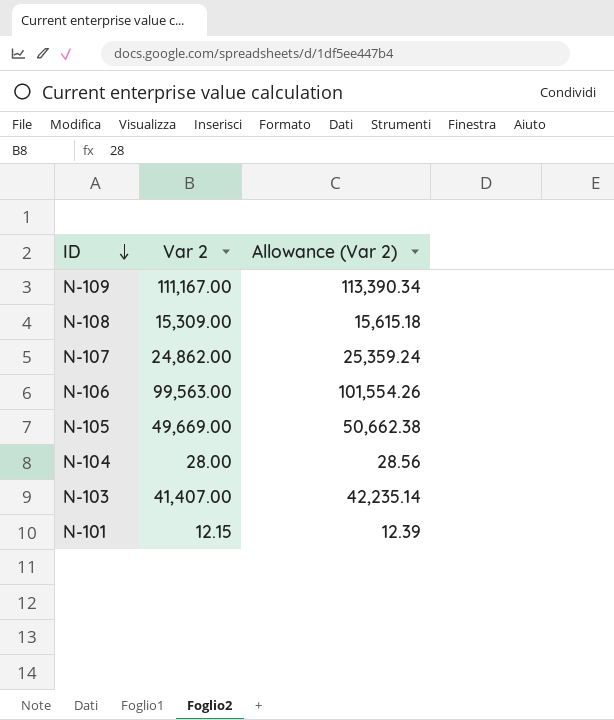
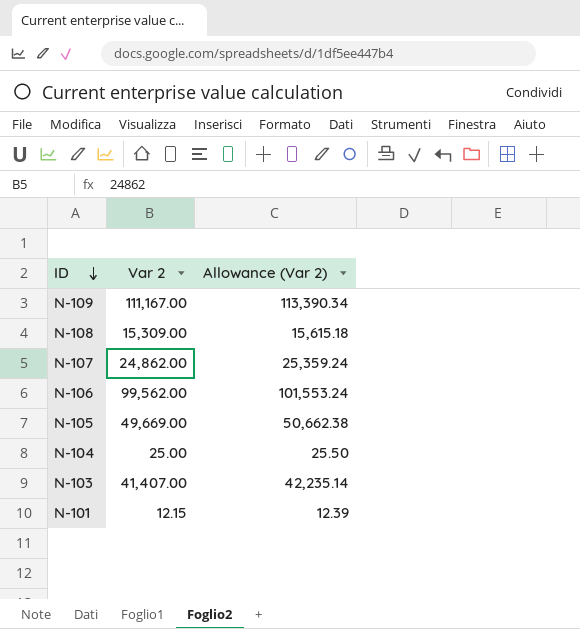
N-106 | Var 2: 99,563.00 -> 99,562.00
N-106 | Allowance (Var 2): 101,554.26 -> 101,553.24
N-104 | Var 2: 28.00 -> 25.00
N-104 | Allowance (Var 2): 28.56 -> 25.50

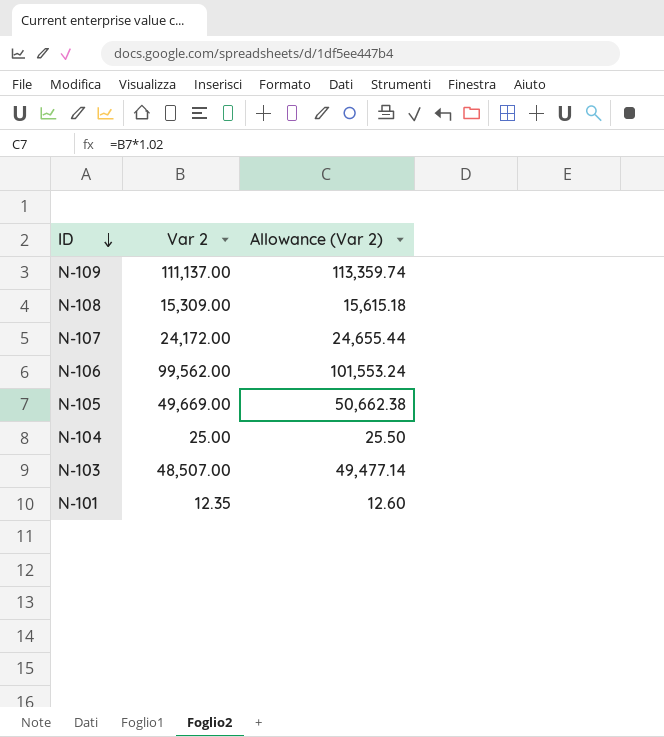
N-109 | Var 2: 111,167.00 -> 111,137.00
N-109 | Allowance (Var 2): 113,390.34 -> 113,359.74
N-107 | Var 2: 24,862.00 -> 24,172.00
N-107 | Allowance (Var 2): 25,359.24 -> 24,655.44
N-103 | Var 2: 41,407.00 -> 48,507.00
N-103 | Allowance (Var 2): 42,235.14 -> 49,477.14
N-101 | Var 2: 12.15 -> 12.35
N-101 | Allowance (Var 2): 12.39 -> 12.60

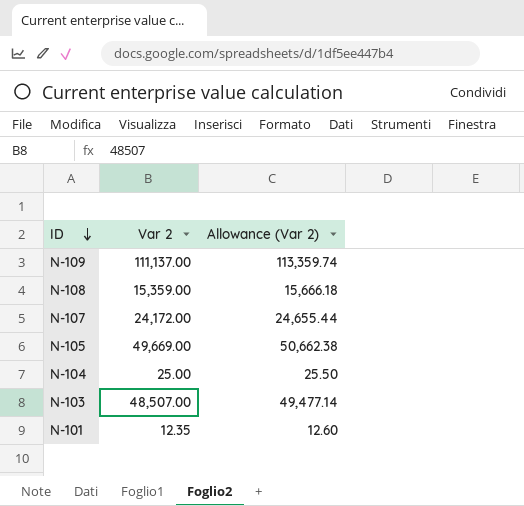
row N-106: 99,562.00 | 101,553.24 -> none
N-108 | Var 2: 15,309.00 -> 15,359.00
N-108 | Allowance (Var 2): 15,615.18 -> 15,666.18

